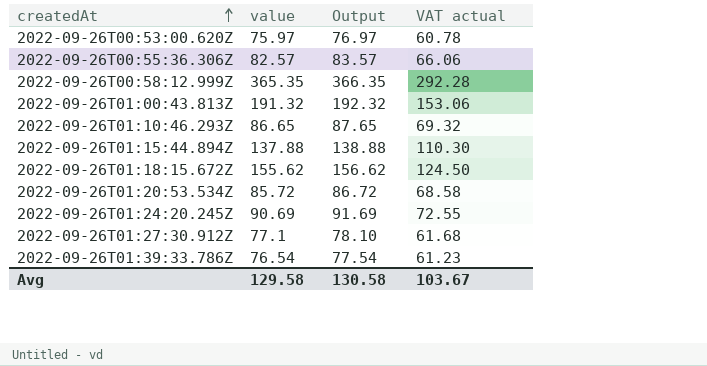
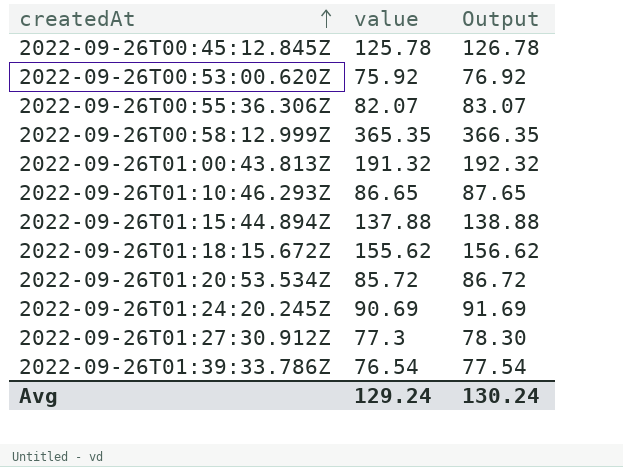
column VAT actual | formula: [value] * 0.8 -> none
row 2022-09-26T00:45:12.845Z: none -> 125.78 | 126.78
2022-09-26T00:53:00.620Z | value: 75.97 -> 75.92
2022-09-26T00:53:00.620Z | Output: 76.97 -> 76.92
2022-09-26T00:55:36.306Z | value: 82.57 -> 82.07
2022-09-26T00:55:36.306Z | Output: 83.57 -> 83.07
2022-09-26T01:27:30.912Z | value: 77.1 -> 77.3
2022-09-26T01:27:30.912Z | Output: 78.10 -> 78.30
Avg | value: 129.58 -> 129.24
Avg | Output: 130.58 -> 130.24

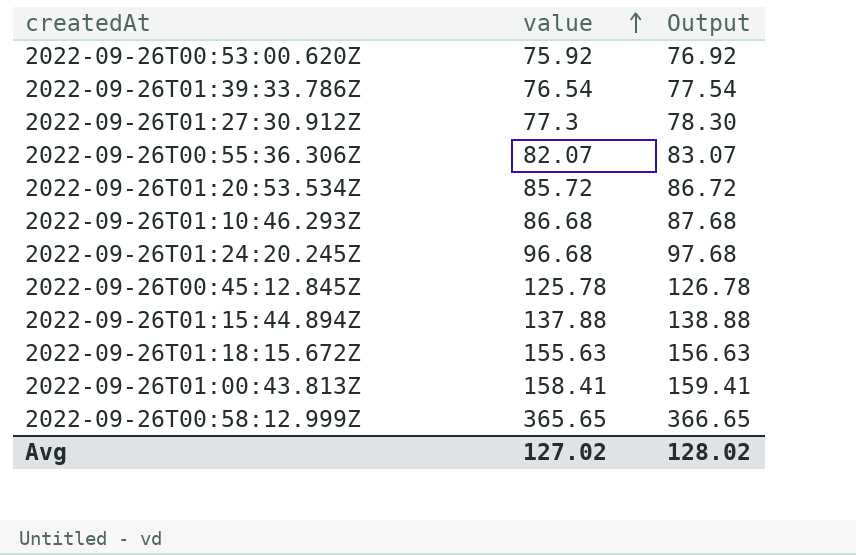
row order: createdAt ascending -> value ascending
2022-09-26T01:10:46.293Z | value: 86.65 -> 86.68
2022-09-26T01:10:46.293Z | Output: 87.65 -> 87.68
2022-09-26T01:24:20.245Z | value: 90.69 -> 96.68
2022-09-26T01:24:20.245Z | Output: 91.69 -> 97.68
2022-09-26T01:18:15.672Z | value: 155.62 -> 155.63
2022-09-26T01:18:15.672Z | Output: 156.62 -> 156.63
2022-09-26T01:00:43.813Z | value: 191.32 -> 158.41
2022-09-26T01:00:43.813Z | Output: 192.32 -> 159.41
2022-09-26T00:58:12.999Z | value: 365.35 -> 365.65
2022-09-26T00:58:12.999Z | Output: 366.35 -> 366.65
Avg | value: 129.24 -> 127.02
Avg | Output: 130.24 -> 128.02

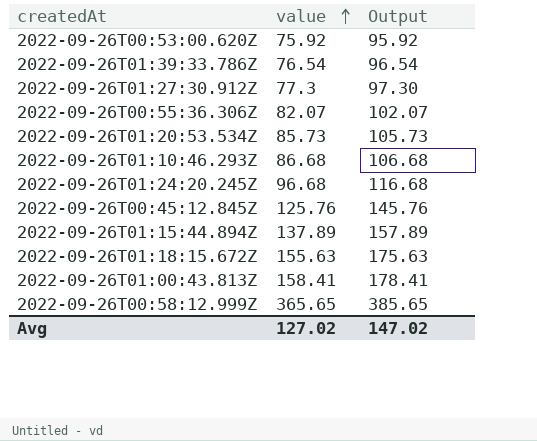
column Output | formula: [value] + 1 -> [value] + 20
2022-09-26T01:20:53.534Z | value: 85.72 -> 85.73
2022-09-26T00:45:12.845Z | value: 125.78 -> 125.76
2022-09-26T01:15:44.894Z | value: 137.88 -> 137.89
Avg | Output: 128.02 -> 147.02

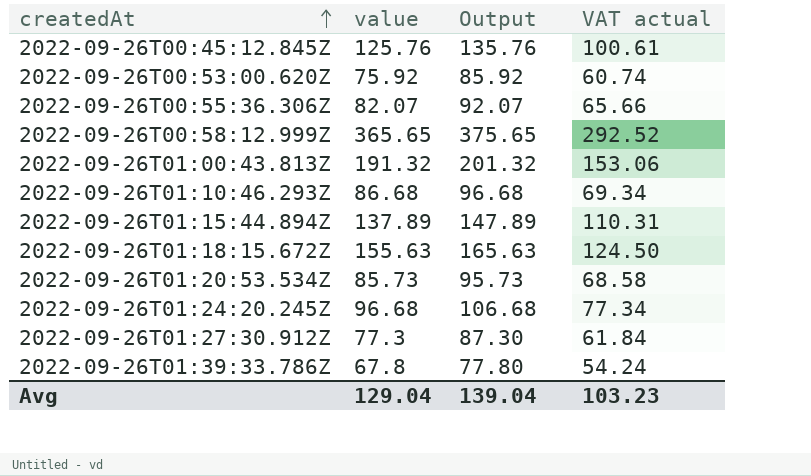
row order: value ascending -> createdAt ascending
column Output | formula: [value] + 20 -> [value] + 10
column VAT actual | formula: none -> [value] * 0.8
2022-09-26T01:00:43.813Z | value: 158.41 -> 191.32
2022-09-26T01:39:33.786Z | value: 76.54 -> 67.8
Avg | value: 127.02 -> 129.04
Avg | Output: 147.02 -> 139.04

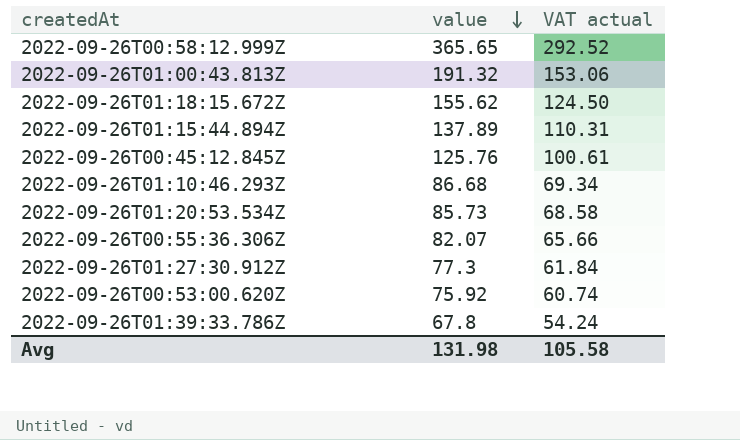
row order: createdAt ascending -> value descending
column Output | formula: [value] + 10 -> none
row 2022-09-26T01:24:20.245Z: 96.68 | 106.68 | 77.34 -> none
2022-09-26T01:18:15.672Z | value: 155.63 -> 155.62
Avg | value: 129.04 -> 131.98
Avg | VAT actual: 103.23 -> 105.58

